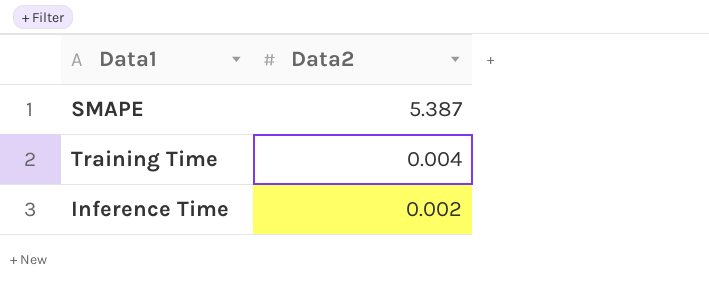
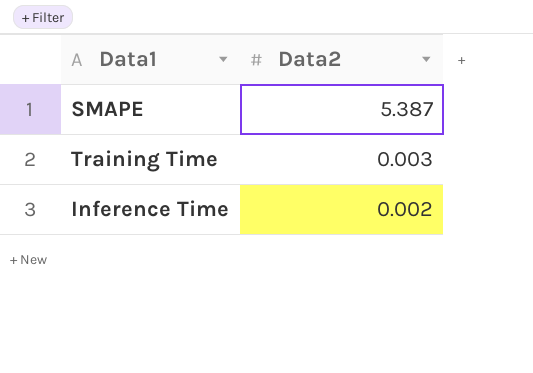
Training Time | Data2: 0.004 -> 0.003

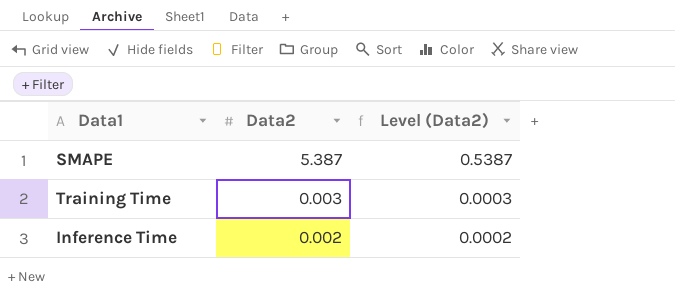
column Level (Data2) | formula: none -> [Data2] * 0.1

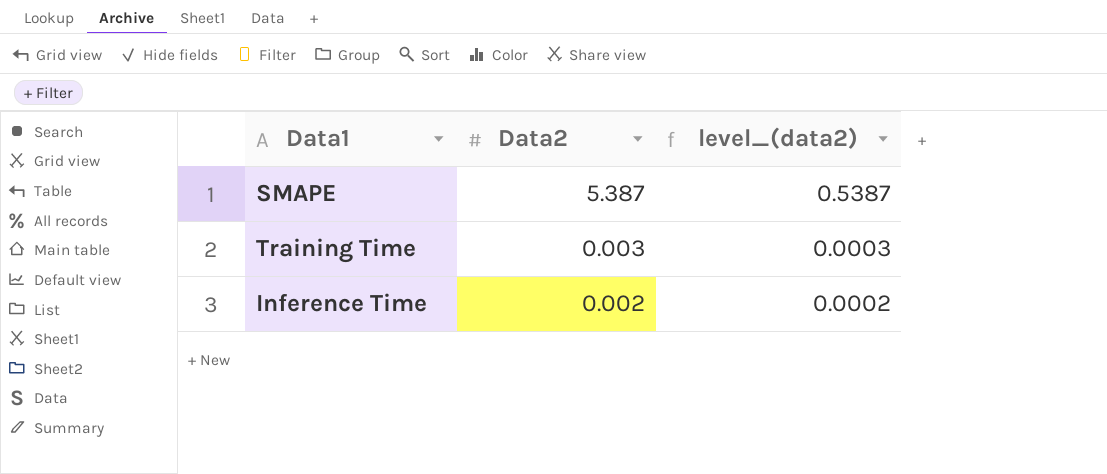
column name: Level (Data2) -> level_(data2)

